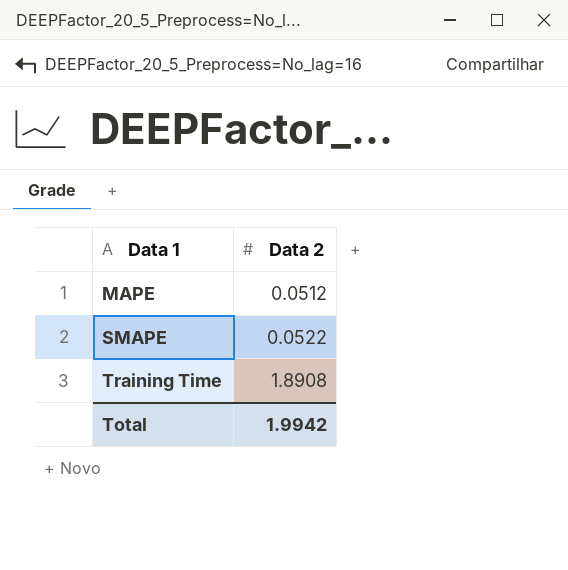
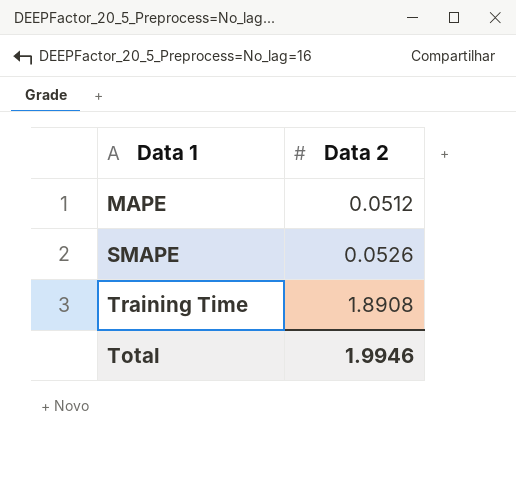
SMAPE | Data 2: 0.0522 -> 0.0526
Total | Data 2: 1.9942 -> 1.9946

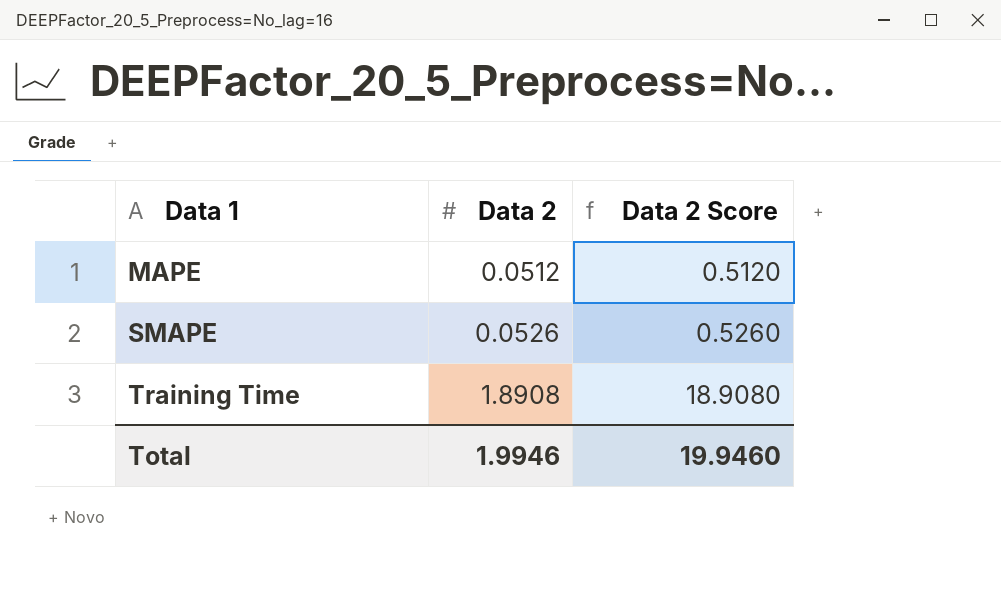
column Data 2 Score | formula: none -> [Data 2] * 10

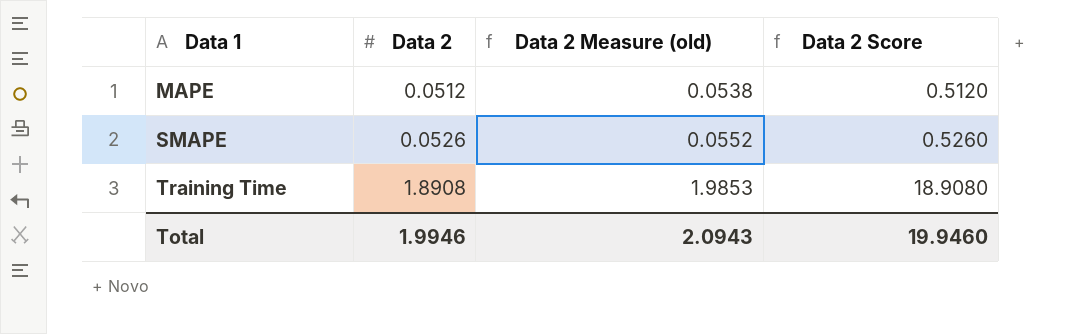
column Data 2 Measure (old) | formula: none -> [Data 2] * 1.05

